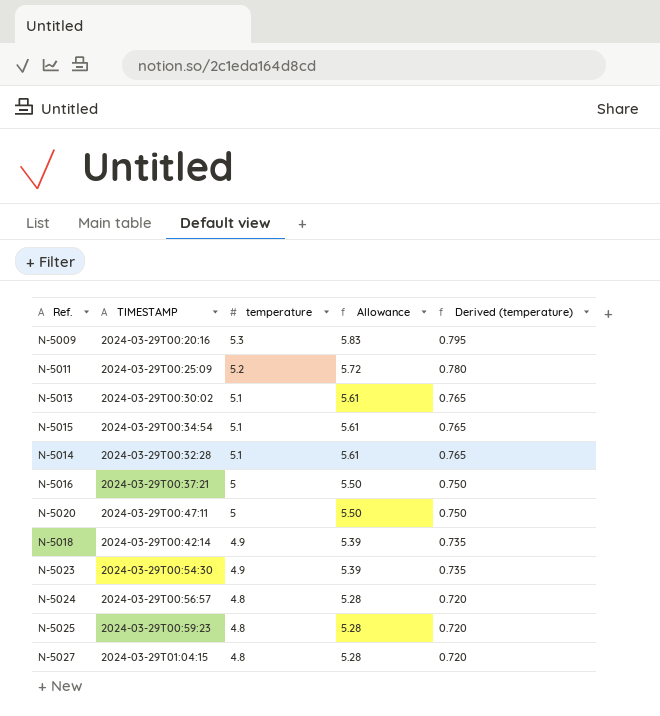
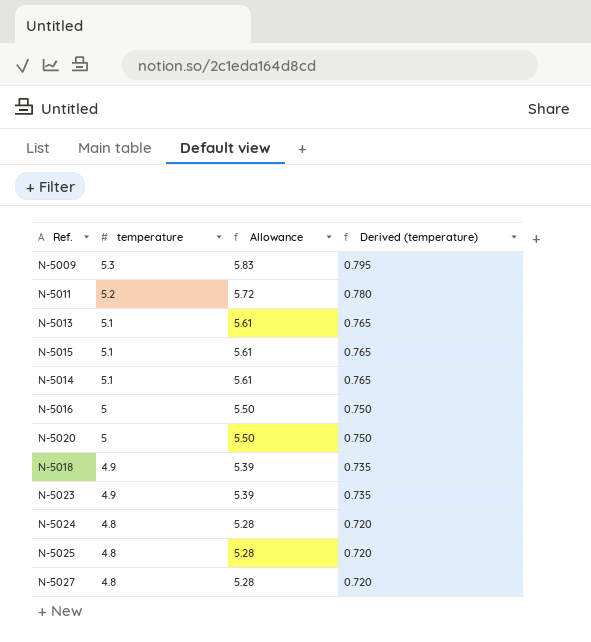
column TIMESTAMP | position: 2 -> none

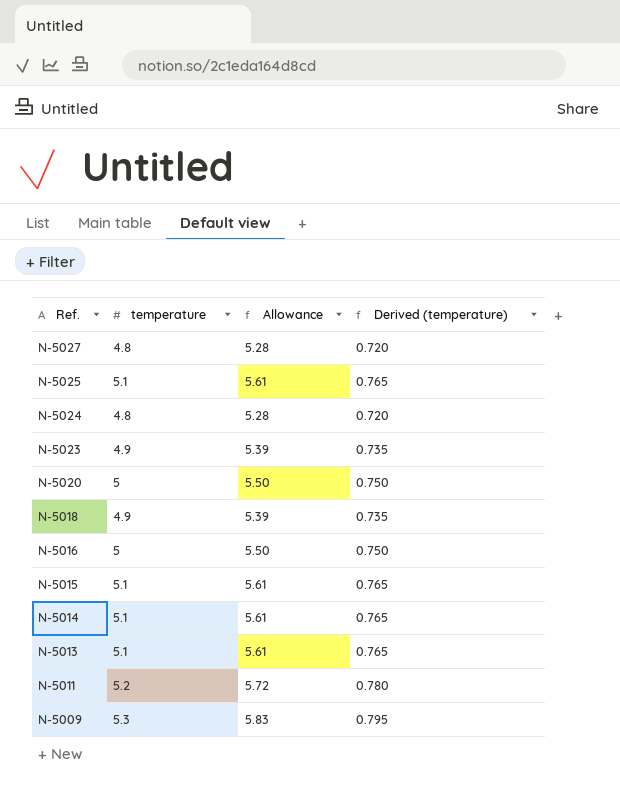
row order: temperature descending -> Ref. descending
N-5025 | temperature: 4.8 -> 5.1
N-5025 | Allowance: 5.28 -> 5.61
N-5025 | Derived (temperature): 0.720 -> 0.765

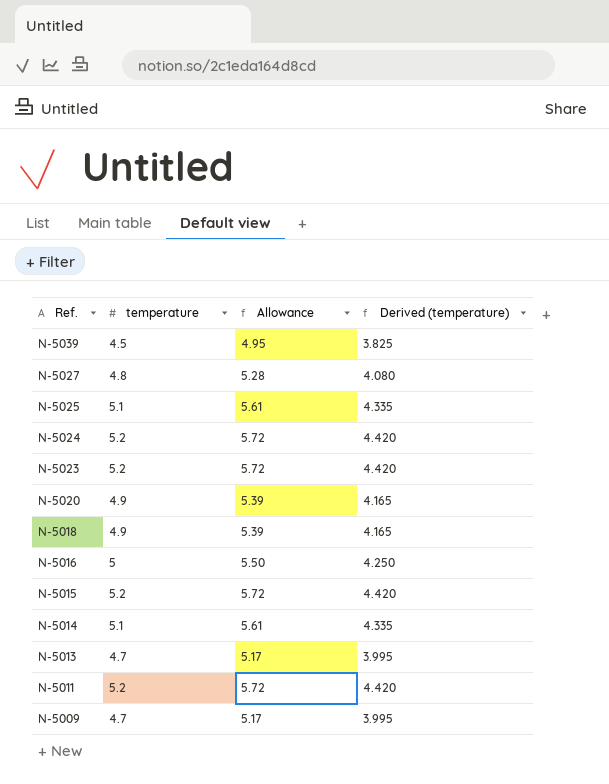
column Derived (temperature) | formula: [temperature] * 0.15 -> [temperature] * 0.85
row N-5039: none -> 4.5 | 4.95 | 3.825
N-5024 | temperature: 4.8 -> 5.2
N-5024 | Allowance: 5.28 -> 5.72
N-5023 | temperature: 4.9 -> 5.2
N-5023 | Allowance: 5.39 -> 5.72
N-5020 | temperature: 5 -> 4.9
N-5020 | Allowance: 5.50 -> 5.39
N-5015 | temperature: 5.1 -> 5.2
N-5015 | Allowance: 5.61 -> 5.72
N-5013 | temperature: 5.1 -> 4.7
N-5013 | Allowance: 5.61 -> 5.17
N-5009 | temperature: 5.3 -> 4.7
N-5009 | Allowance: 5.83 -> 5.17

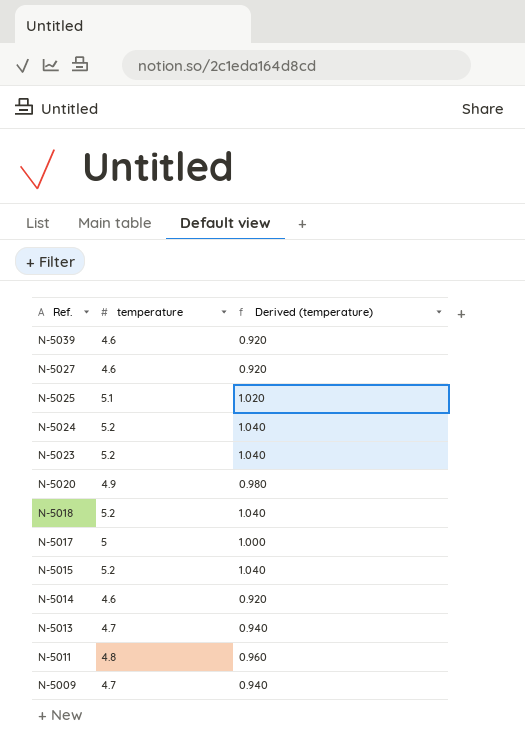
column Allowance | formula: [temperature] * 1.1 -> none
column Derived (temperature) | formula: [temperature] * 0.85 -> [temperature] * 0.2
row N-5016: 5 | 5.50 | 4.250 -> none
N-5039 | temperature: 4.5 -> 4.6
N-5027 | temperature: 4.8 -> 4.6
N-5018 | temperature: 4.9 -> 5.2
row N-5017: none -> 5 | 1.000
N-5014 | temperature: 5.1 -> 4.6
N-5011 | temperature: 5.2 -> 4.8

